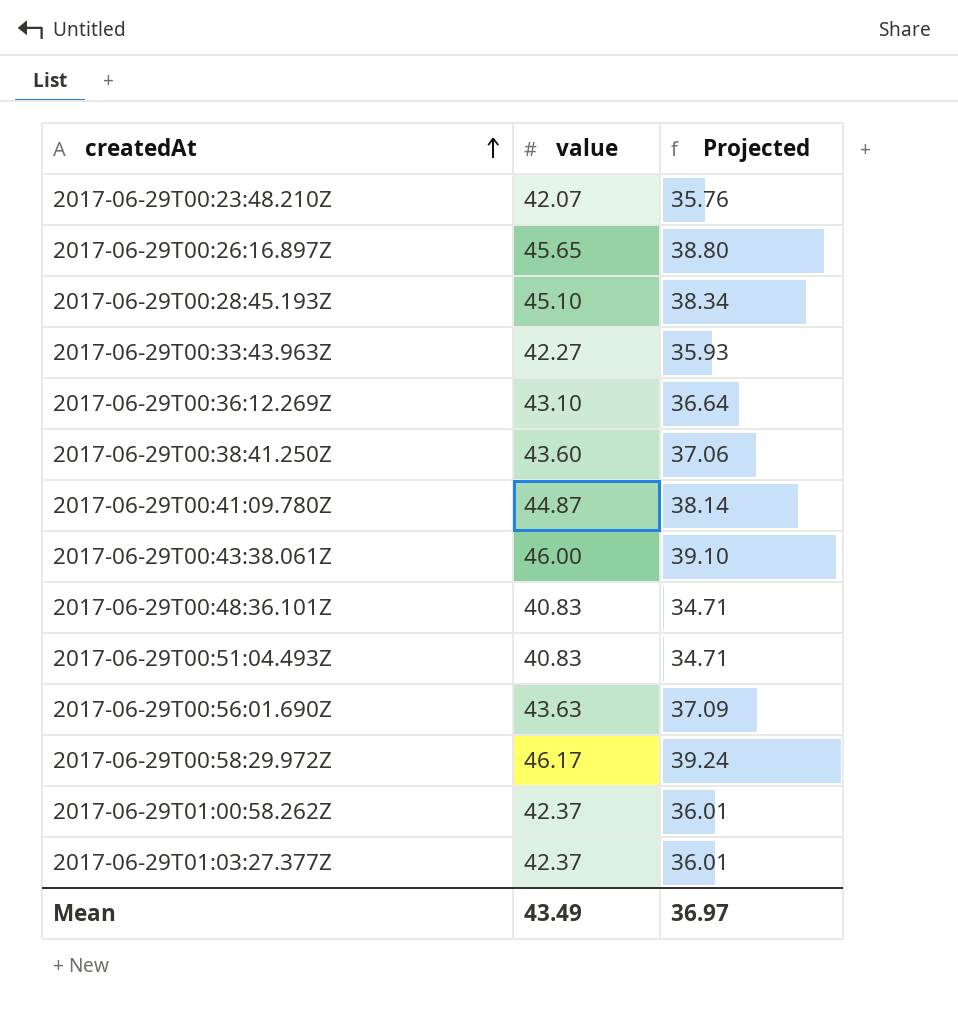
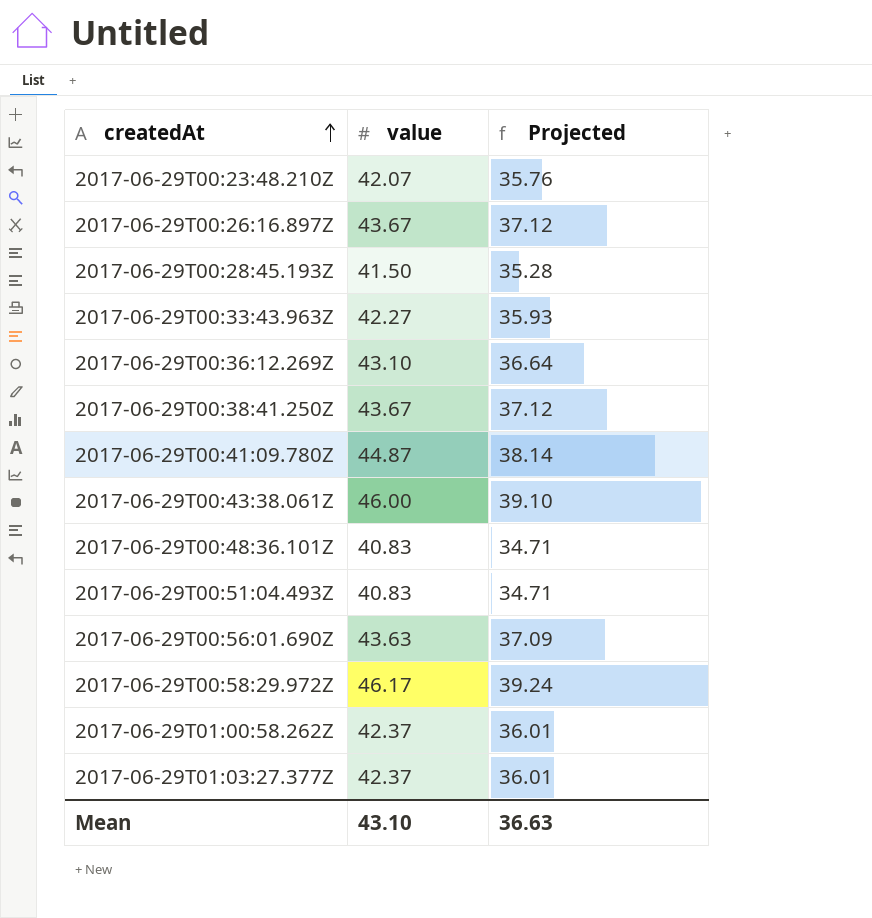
2017-06-29T00:26:16.897Z | value: 45.65 -> 43.67
2017-06-29T00:26:16.897Z | Projected: 38.80 -> 37.12
2017-06-29T00:28:45.193Z | value: 45.10 -> 41.50
2017-06-29T00:28:45.193Z | Projected: 38.34 -> 35.28
2017-06-29T00:38:41.250Z | value: 43.60 -> 43.67
2017-06-29T00:38:41.250Z | Projected: 37.06 -> 37.12
Mean | value: 43.49 -> 43.10
Mean | Projected: 36.97 -> 36.63

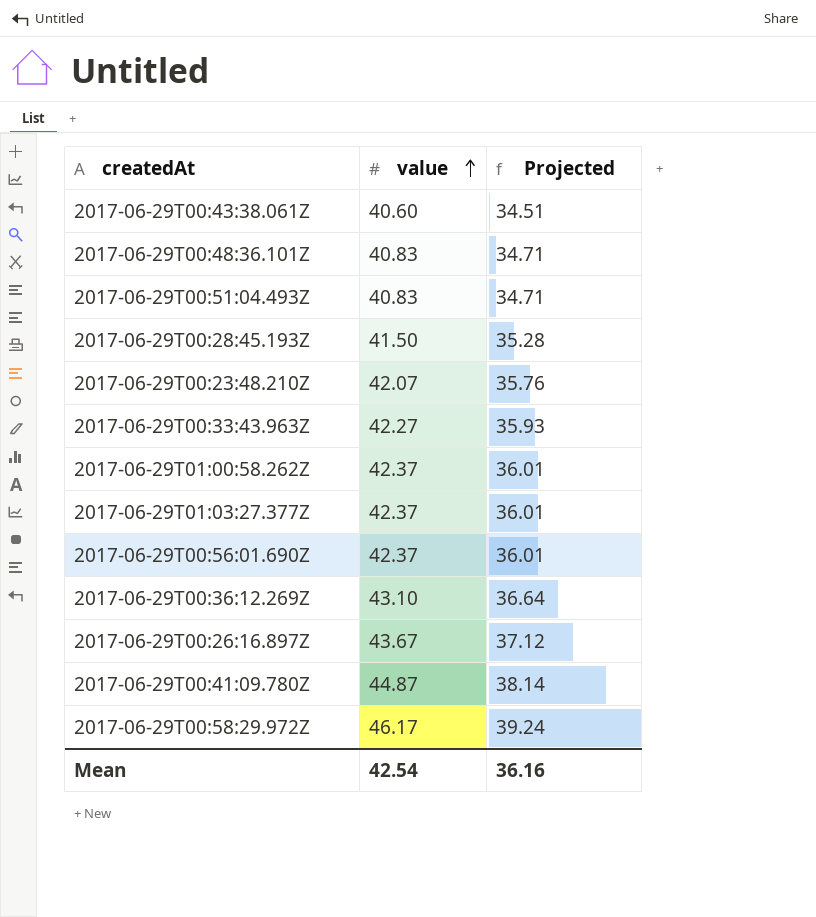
row order: createdAt ascending -> value ascending
row 2017-06-29T00:38:41.250Z: 43.67 | 37.12 -> none
2017-06-29T00:43:38.061Z | value: 46.00 -> 40.60
2017-06-29T00:43:38.061Z | Projected: 39.10 -> 34.51
2017-06-29T00:56:01.690Z | value: 43.63 -> 42.37
2017-06-29T00:56:01.690Z | Projected: 37.09 -> 36.01
Mean | value: 43.10 -> 42.54
Mean | Projected: 36.63 -> 36.16

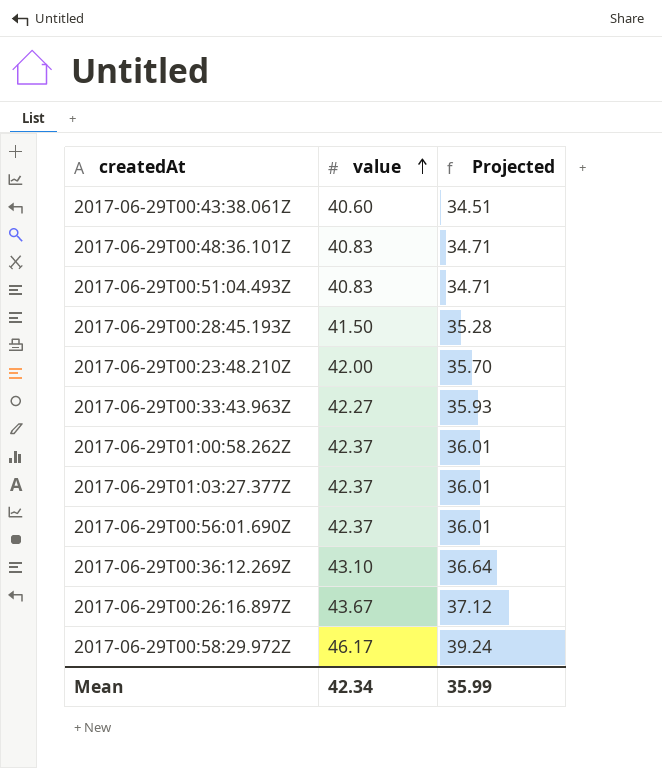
row 2017-06-29T00:41:09.780Z: 44.87 | 38.14 -> none
2017-06-29T00:23:48.210Z | value: 42.07 -> 42.00
2017-06-29T00:23:48.210Z | Projected: 35.76 -> 35.70
Mean | value: 42.54 -> 42.34
Mean | Projected: 36.16 -> 35.99

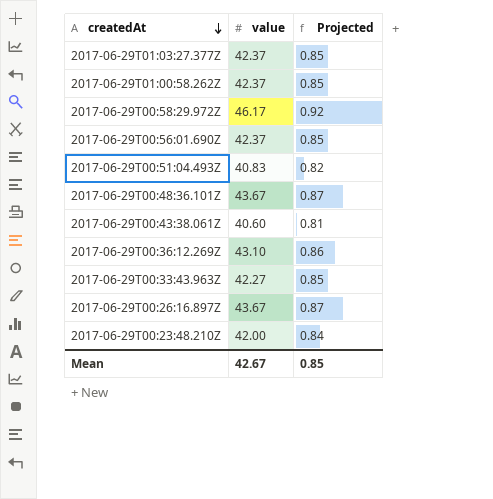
row order: value ascending -> createdAt descending
column Projected | formula: [value] * 0.85 -> [value] * 0.02
row 2017-06-29T00:28:45.193Z: 41.50 | 35.28 -> none
2017-06-29T00:48:36.101Z | value: 40.83 -> 43.67
Mean | value: 42.34 -> 42.67
Mean | Projected: 35.99 -> 0.85

